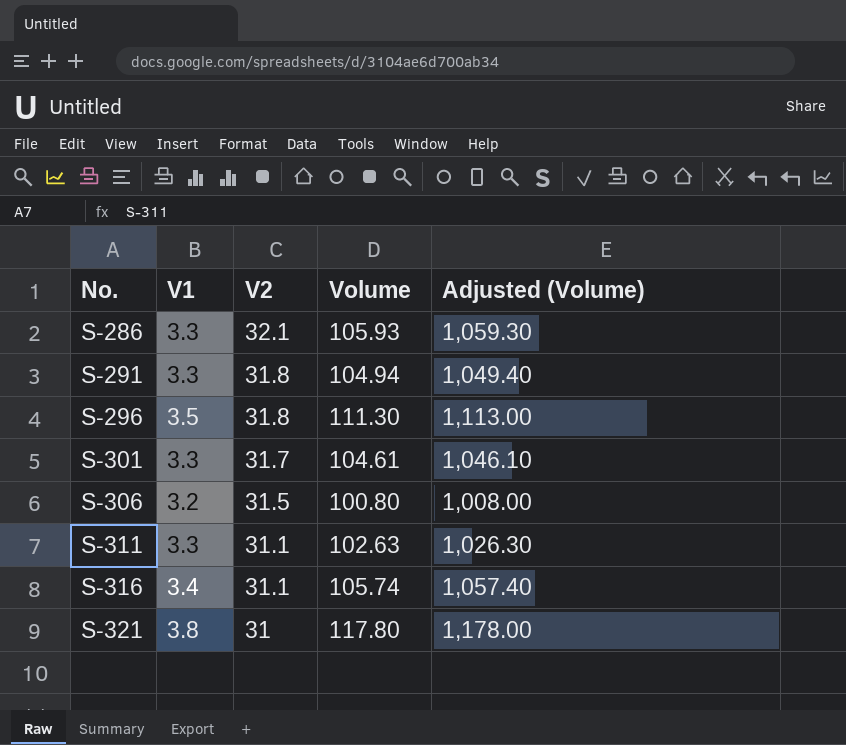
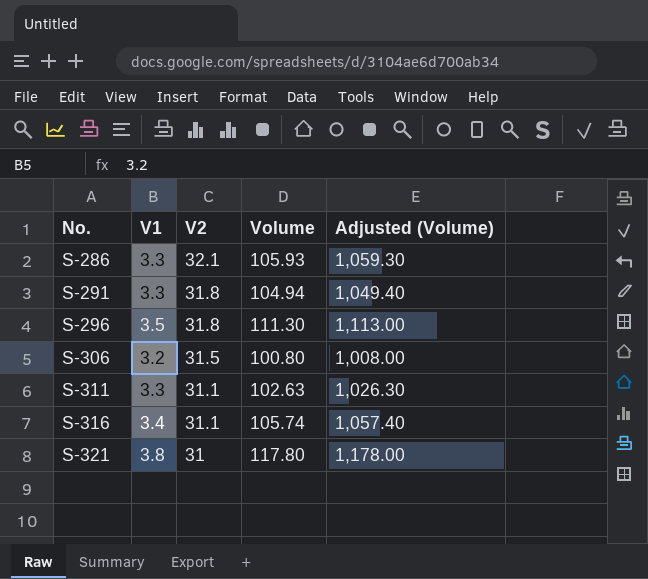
row S-301: 3.3 | 31.7 | 104.61 | 1,046.10 -> none

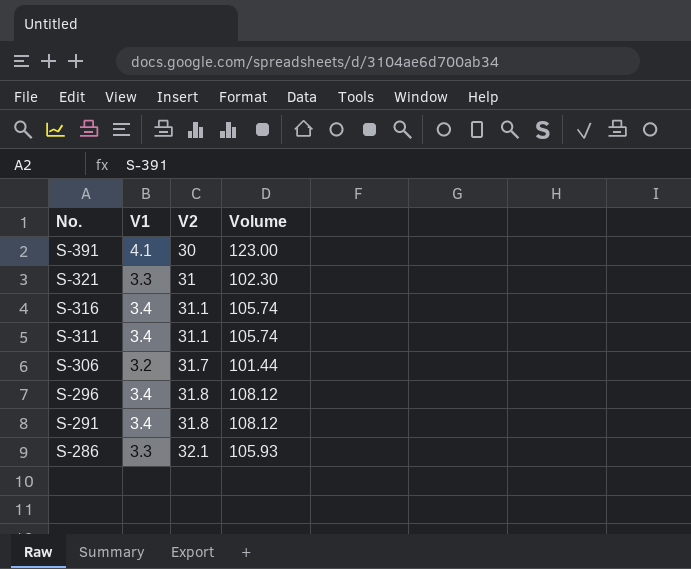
row order: No. ascending -> No. descending
column Adjusted (Volume) | formula: [Volume] * 10 -> none
row S-391: none -> 4.1 | 30 | 123.00
S-321 | V1: 3.8 -> 3.3
S-321 | Volume: 117.80 -> 102.30
S-311 | V1: 3.3 -> 3.4
S-311 | Volume: 102.63 -> 105.74
S-306 | V2: 31.5 -> 31.7
S-306 | Volume: 100.80 -> 101.44
S-296 | V1: 3.5 -> 3.4
S-296 | Volume: 111.30 -> 108.12
S-291 | V1: 3.3 -> 3.4
S-291 | Volume: 104.94 -> 108.12

